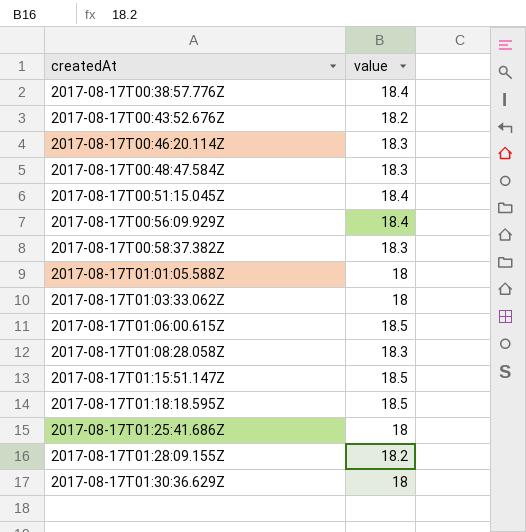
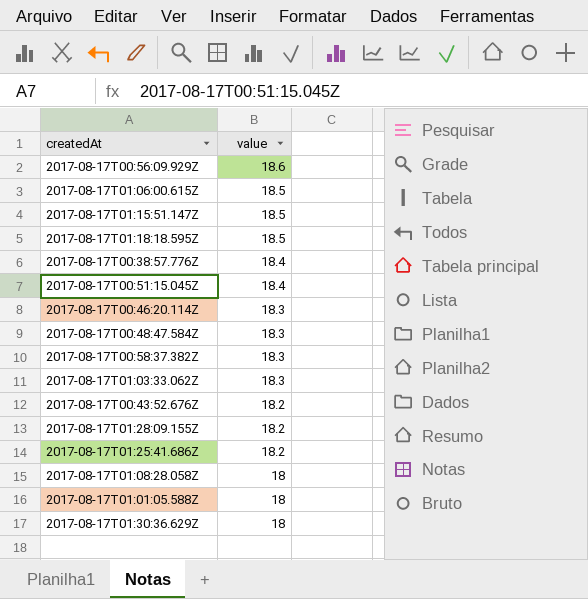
row order: createdAt ascending -> value descending
2017-08-17T00:56:09.929Z | value: 18.4 -> 18.6
2017-08-17T01:03:33.062Z | value: 18 -> 18.3
2017-08-17T01:25:41.686Z | value: 18 -> 18.2
2017-08-17T01:08:28.058Z | value: 18.3 -> 18

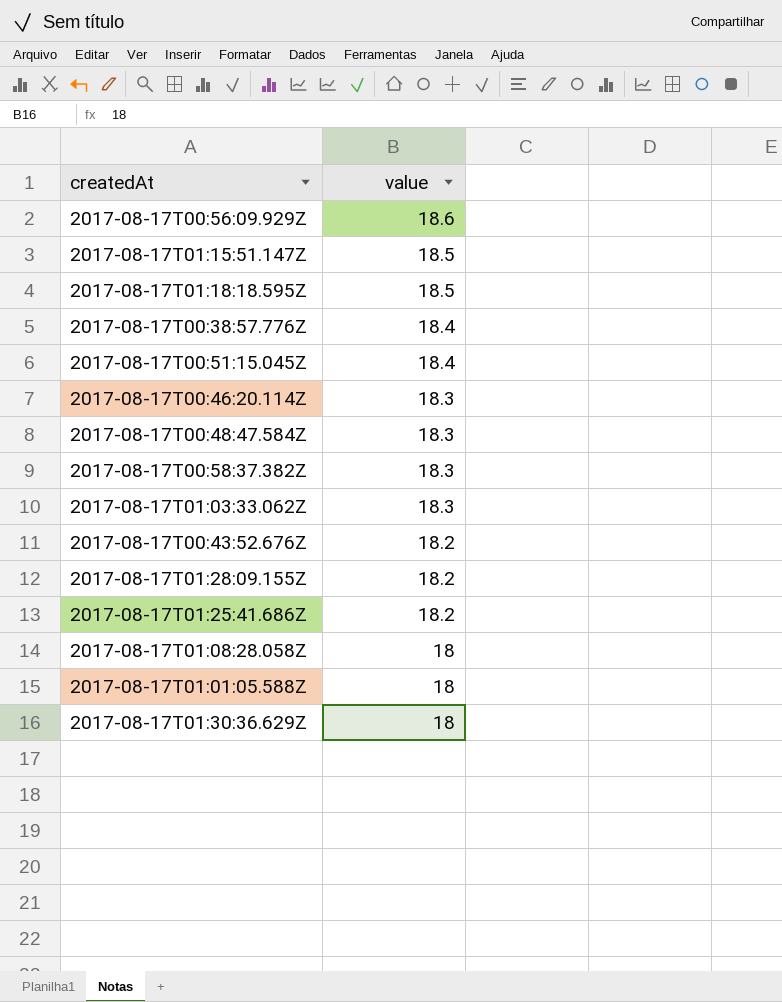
row 2017-08-17T01:06:00.615Z: 18.5 -> none

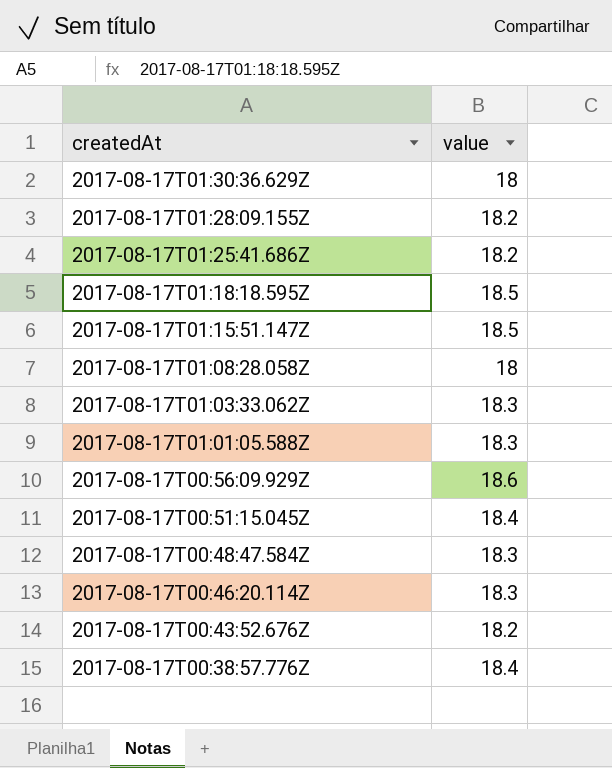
row order: value descending -> createdAt descending
row 2017-08-17T00:58:37.382Z: 18.3 -> none
2017-08-17T01:01:05.588Z | value: 18 -> 18.3

